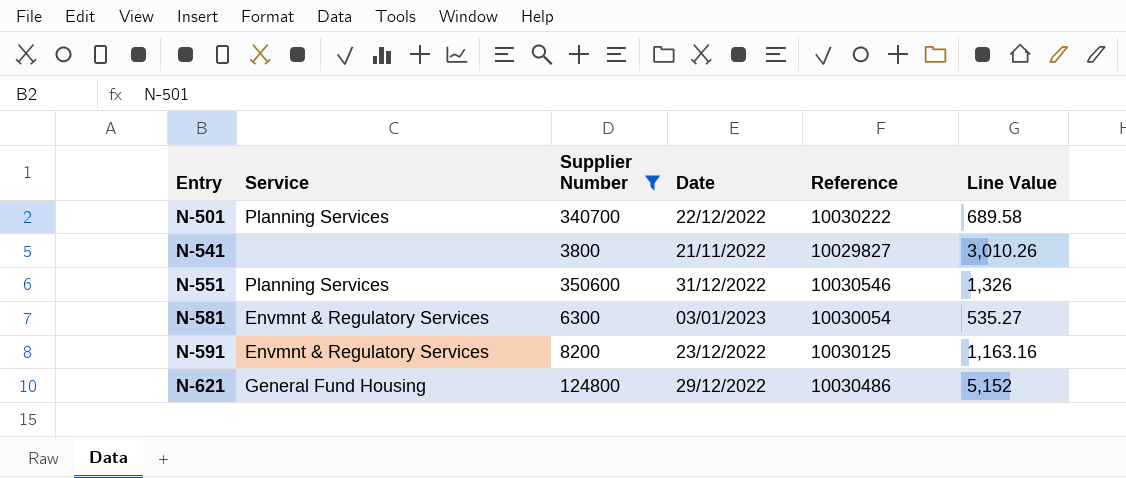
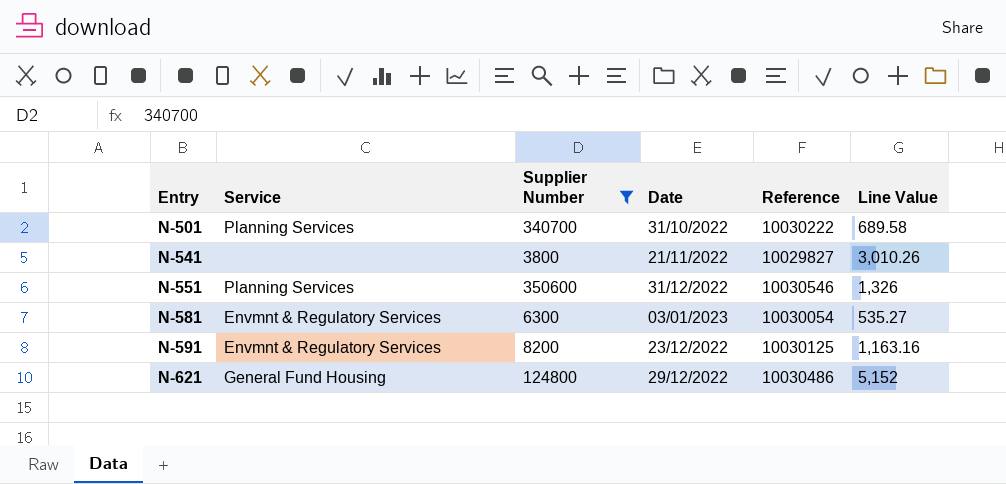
N-501 | Date: 22/12/2022 -> 31/10/2022

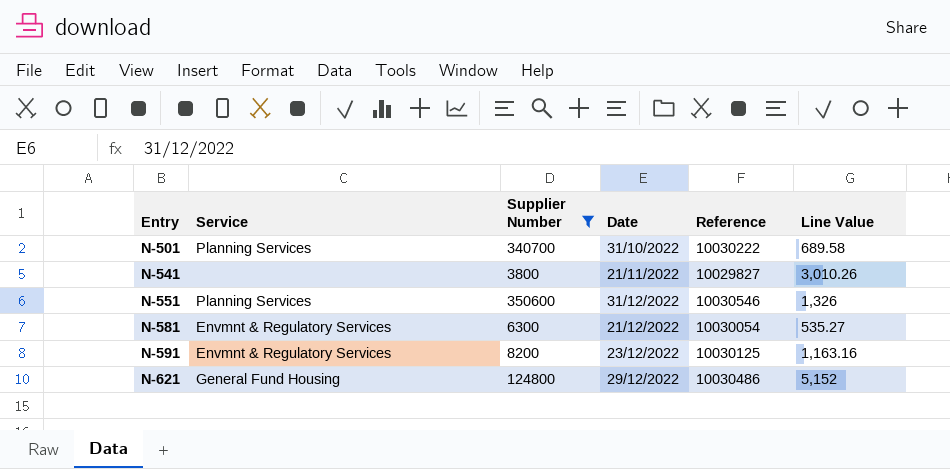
N-581 | Date: 03/01/2023 -> 21/12/2022

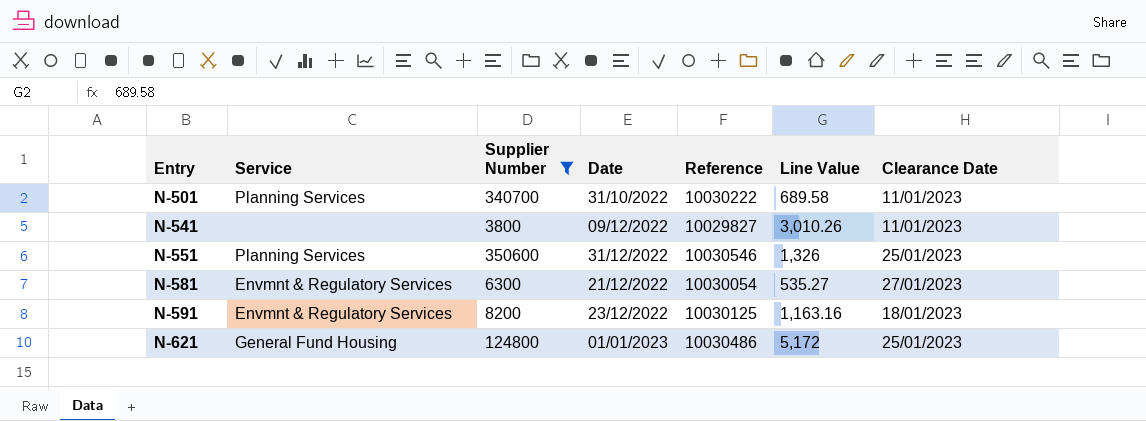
column Clearance Date | position: none -> 7
N-541 | Date: 21/11/2022 -> 09/12/2022
N-621 | Date: 29/12/2022 -> 01/01/2023
N-621 | Line Value: 5,152 -> 5,172

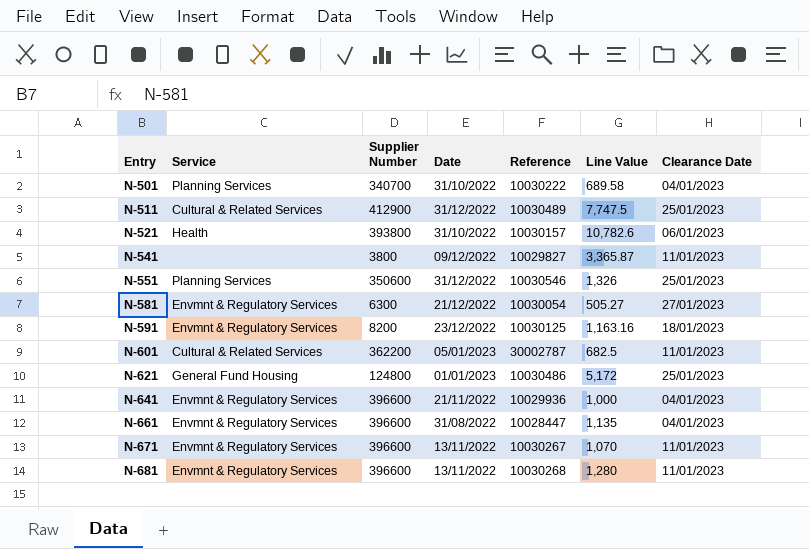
filter: Supplier Number <= 350600 -> none
N-501 | Clearance Date: 11/01/2023 -> 04/01/2023
N-541 | Line Value: 3,010.26 -> 3,365.87
N-581 | Line Value: 535.27 -> 505.27

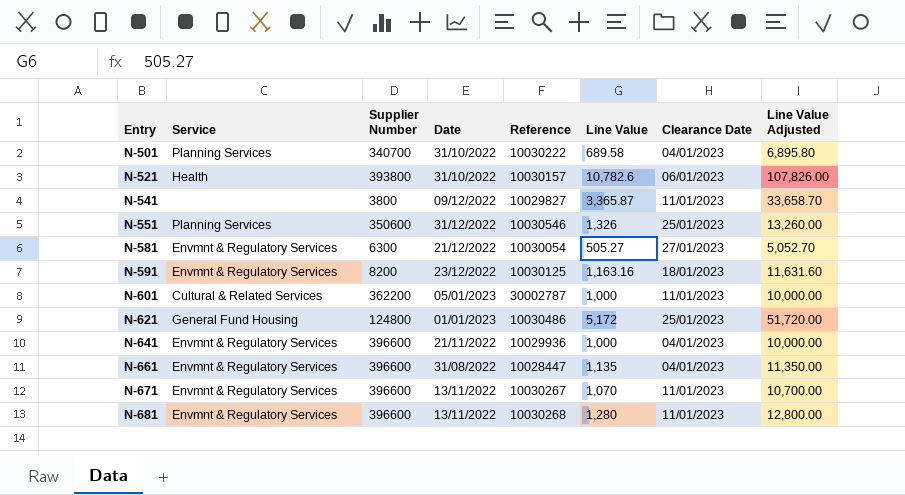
column Line Value Adjusted | formula: none -> [Line Value] * 10
row N-511: Cultural & Related Services | 412900 | 31/12/2022 | 10030489 | 7,747.5 | 25/01/2023 -> none
N-601 | Line Value: 682.5 -> 1,000

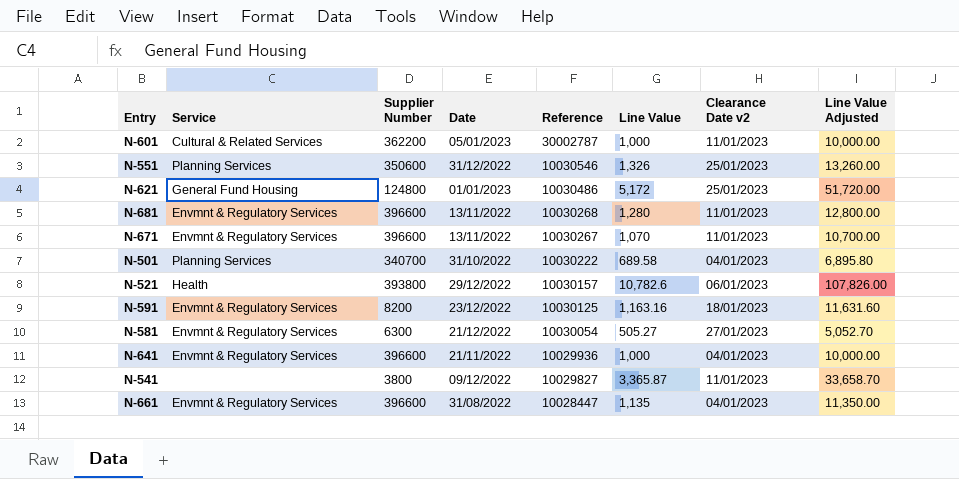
row order: Entry ascending -> Reference descending
column name: Clearance Date -> Clearance Date v2
N-521 | Date: 31/10/2022 -> 29/12/2022

